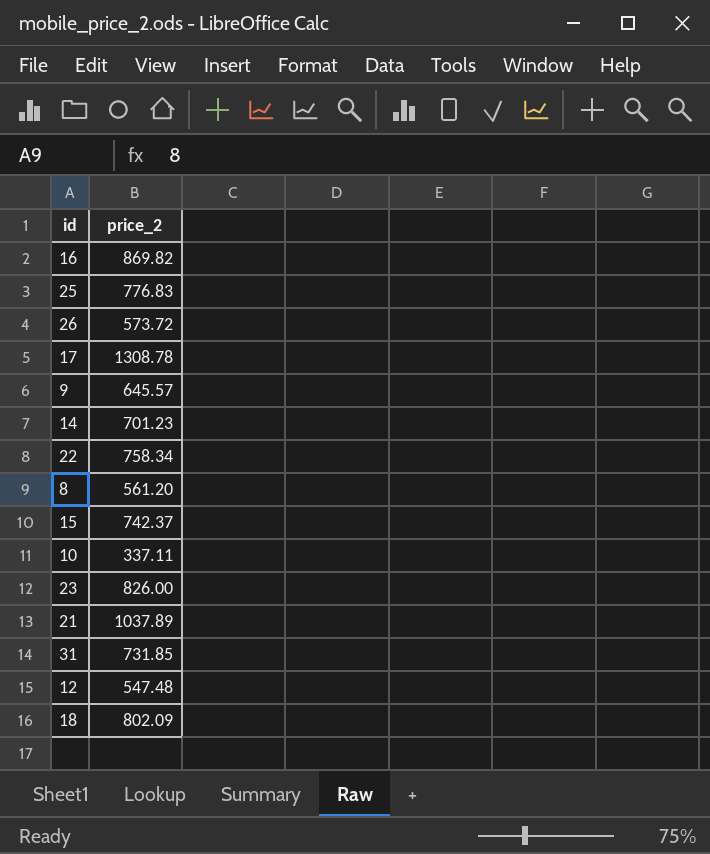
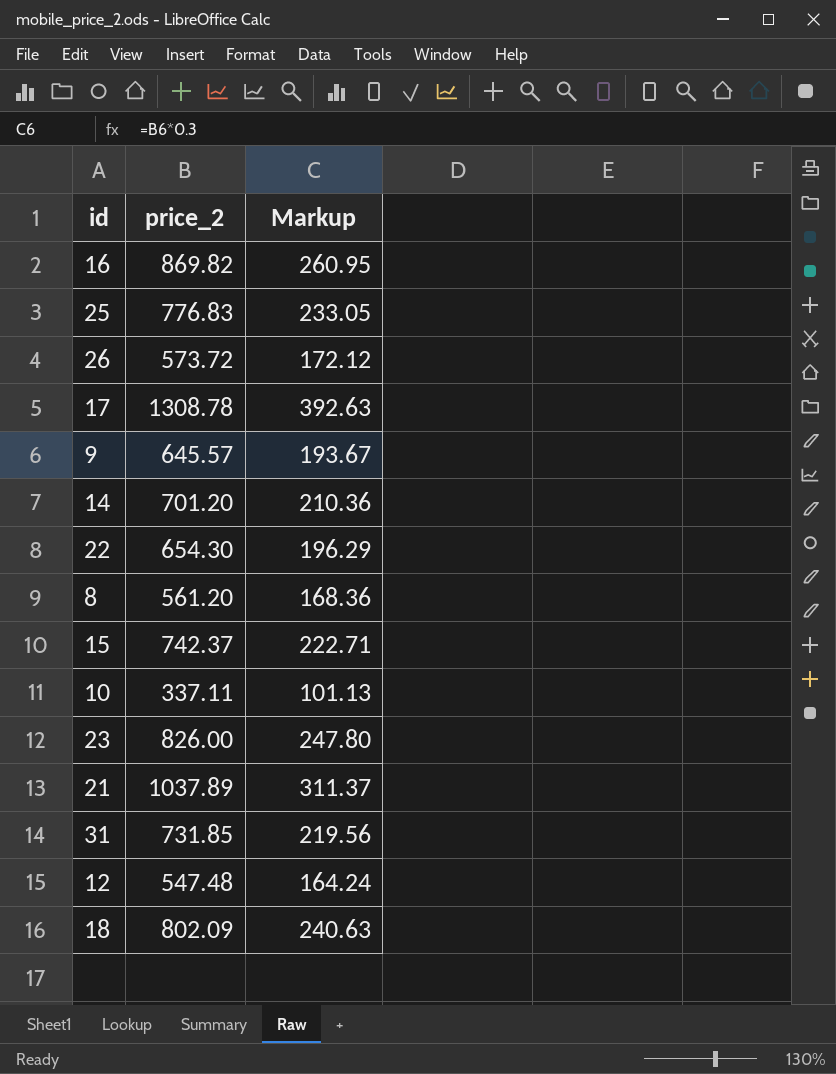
column Markup | formula: none -> [price_2] * 0.3
14 | price_2: 701.23 -> 701.20
22 | price_2: 758.34 -> 654.30

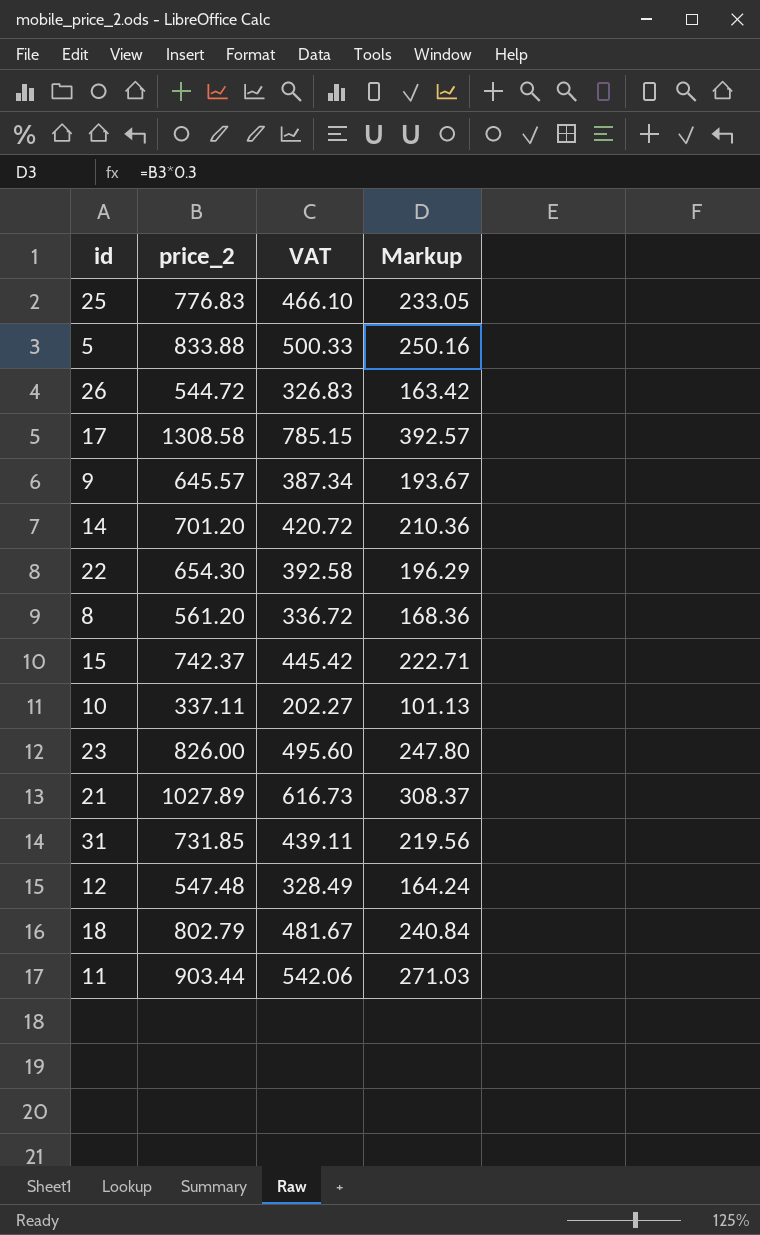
column VAT | formula: none -> [price_2] * 0.6
row 16: 869.82 | 260.95 -> none
row 5: none -> 833.88 | 500.33 | 250.16
26 | price_2: 573.72 -> 544.72
26 | Markup: 172.12 -> 163.42
17 | price_2: 1308.78 -> 1308.58
17 | Markup: 392.63 -> 392.57
21 | price_2: 1037.89 -> 1027.89
21 | Markup: 311.37 -> 308.37
18 | price_2: 802.09 -> 802.79
18 | Markup: 240.63 -> 240.84
row 11: none -> 903.44 | 542.06 | 271.03

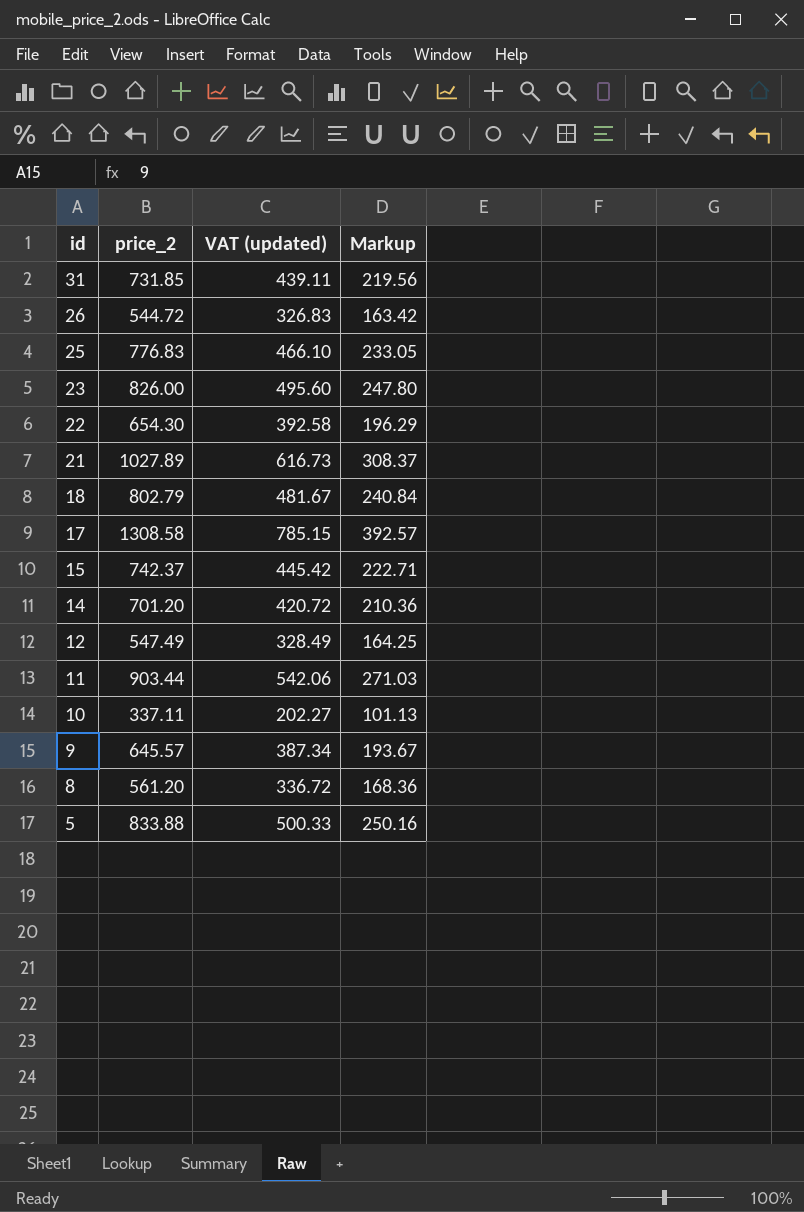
row order: none -> id descending
column name: VAT -> VAT (updated)
12 | price_2: 547.48 -> 547.49
12 | Markup: 164.24 -> 164.25

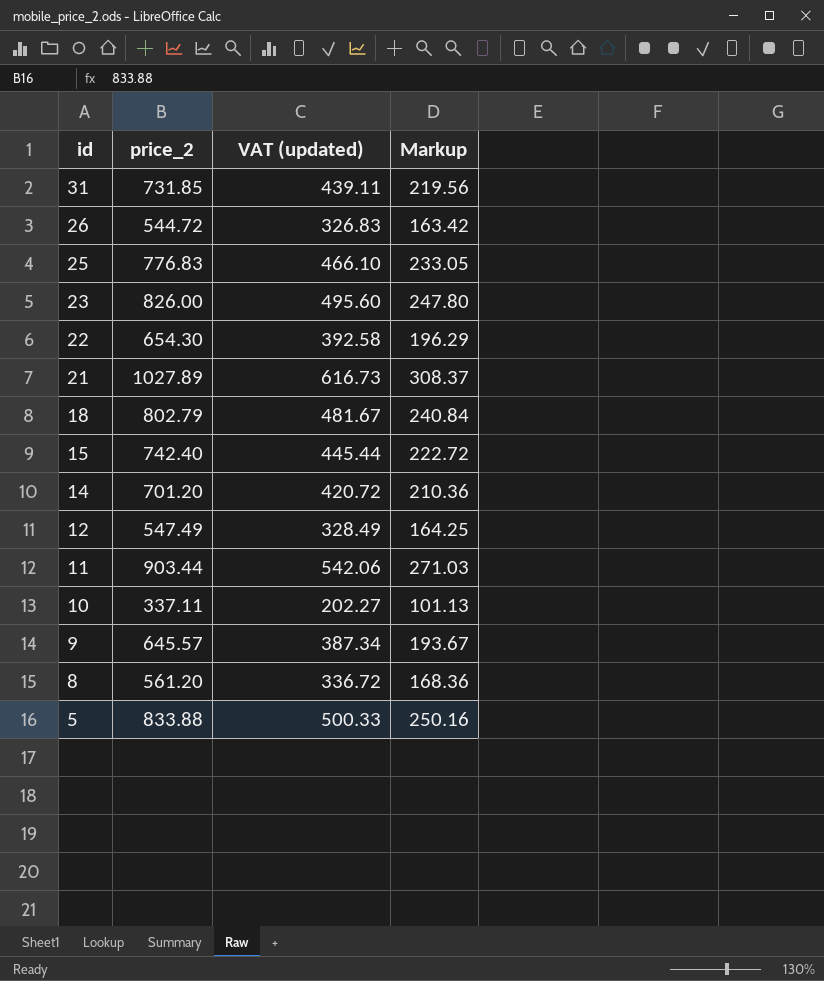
row 17: 1308.58 | 785.15 | 392.57 -> none
15 | price_2: 742.37 -> 742.40
15 | VAT (updated): 445.42 -> 445.44
15 | Markup: 222.71 -> 222.72

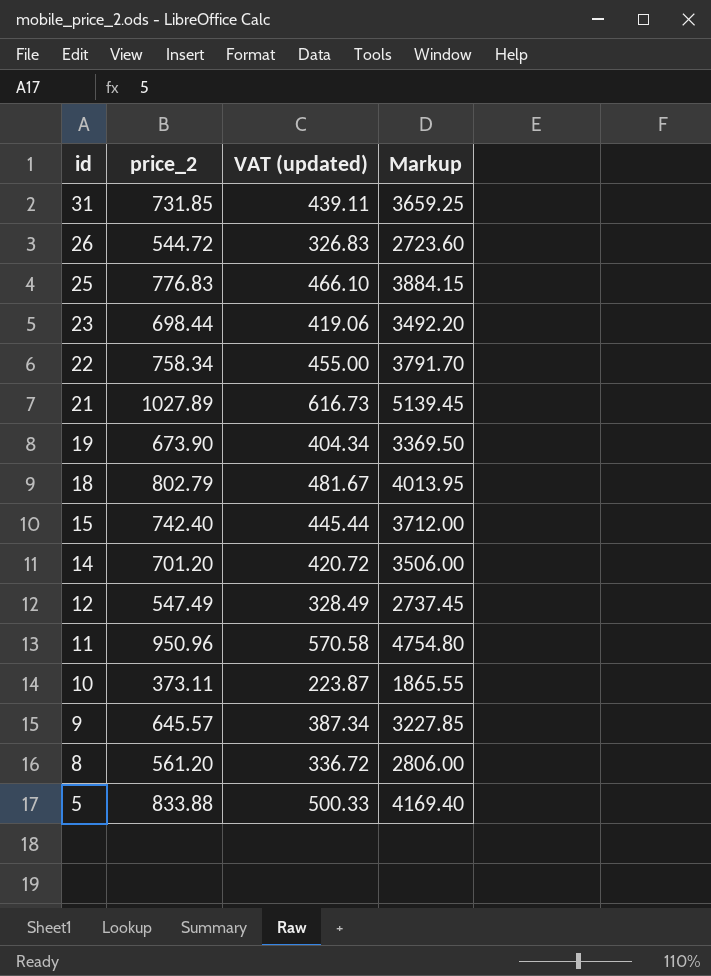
column Markup | formula: [price_2] * 0.3 -> [price_2] * 5
23 | price_2: 826.00 -> 698.44
23 | VAT (updated): 495.60 -> 419.06
22 | price_2: 654.30 -> 758.34
22 | VAT (updated): 392.58 -> 455.00
row 19: none -> 673.90 | 404.34 | 3369.50
11 | price_2: 903.44 -> 950.96
11 | VAT (updated): 542.06 -> 570.58
10 | price_2: 337.11 -> 373.11
10 | VAT (updated): 202.27 -> 223.87

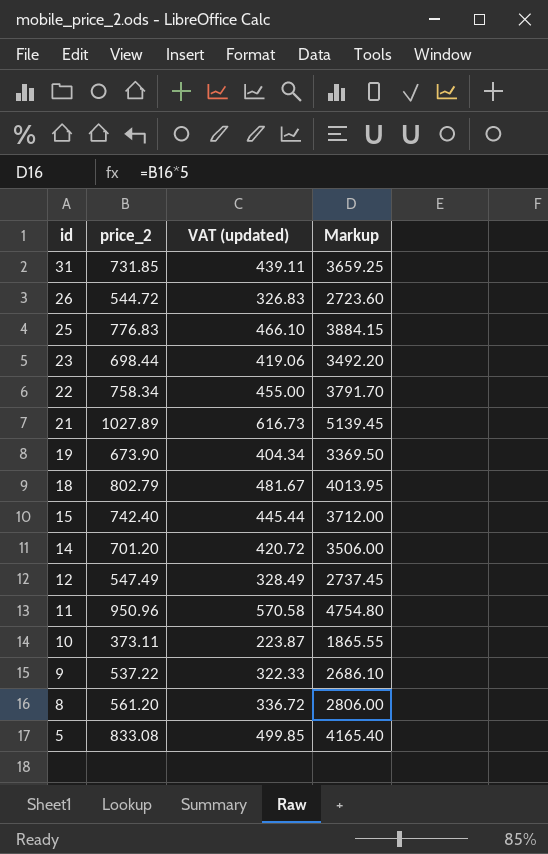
9 | price_2: 645.57 -> 537.22
9 | VAT (updated): 387.34 -> 322.33
9 | Markup: 3227.85 -> 2686.10
5 | price_2: 833.88 -> 833.08
5 | VAT (updated): 500.33 -> 499.85
5 | Markup: 4169.40 -> 4165.40

